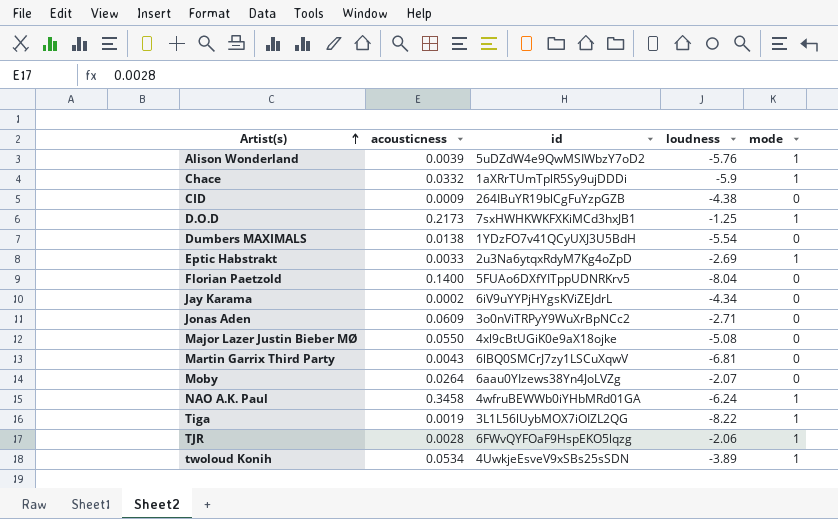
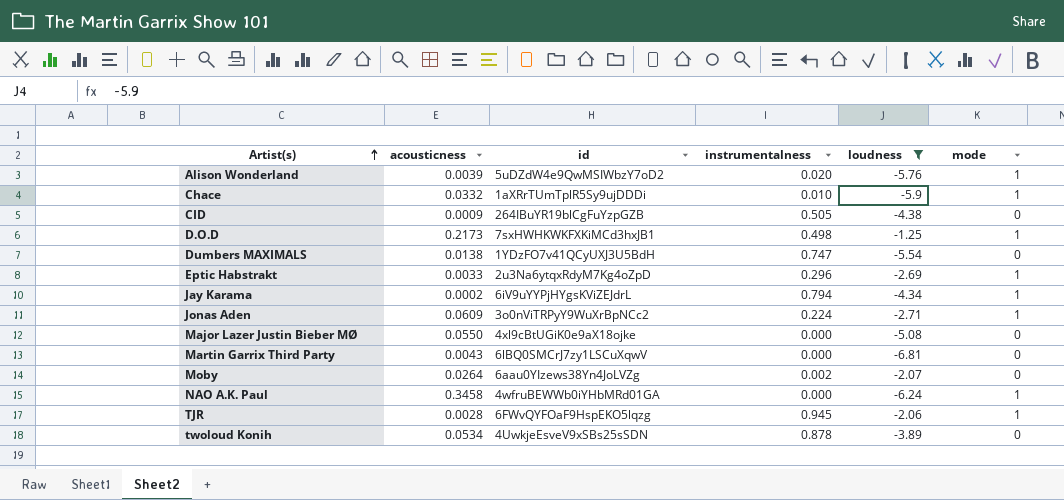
filter: none -> loudness >= -6.81
column instrumentalness | position: none -> 4
Jay Karama | mode: 0 -> 1
Jonas Aden | mode: 0 -> 1
twoloud Konih | mode: 1 -> 0

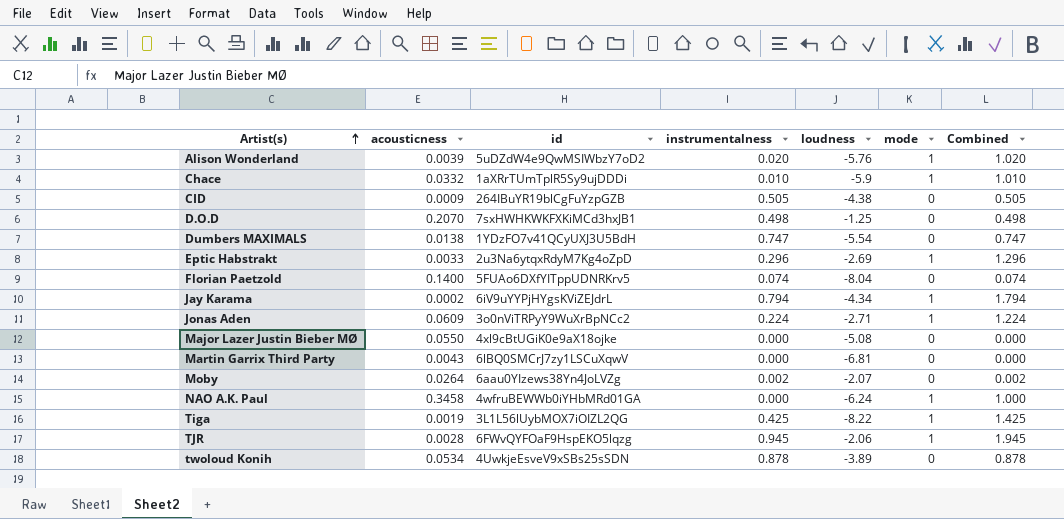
filter: loudness >= -6.81 -> none
column Combined | formula: none -> [instrumentalness] + [mode]
D.O.D | acousticness: 0.2173 -> 0.2070
D.O.D | mode: 1 -> 0

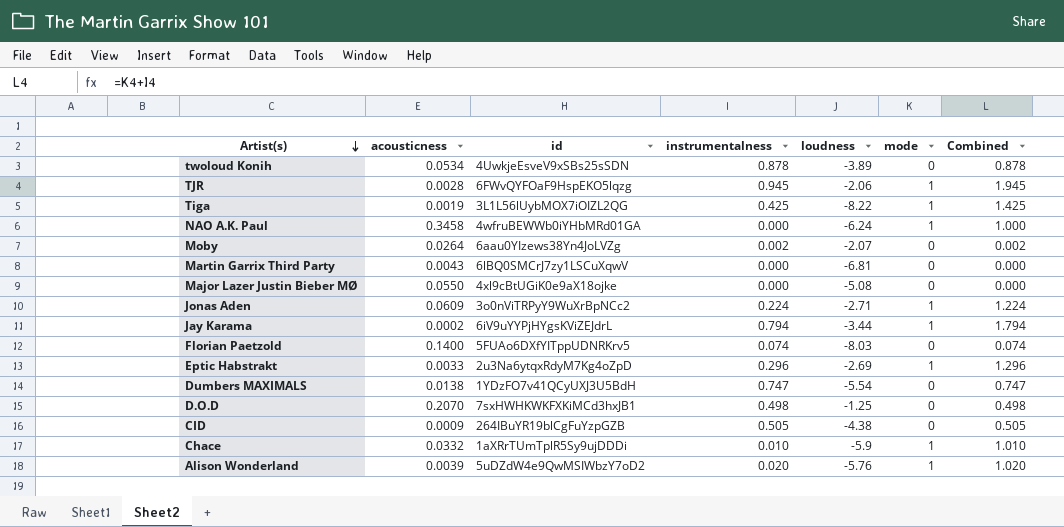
row order: Artist(s) ascending -> Artist(s) descending
Jay Karama | loudness: -4.34 -> -3.44
Florian Paetzold | loudness: -8.04 -> -8.03

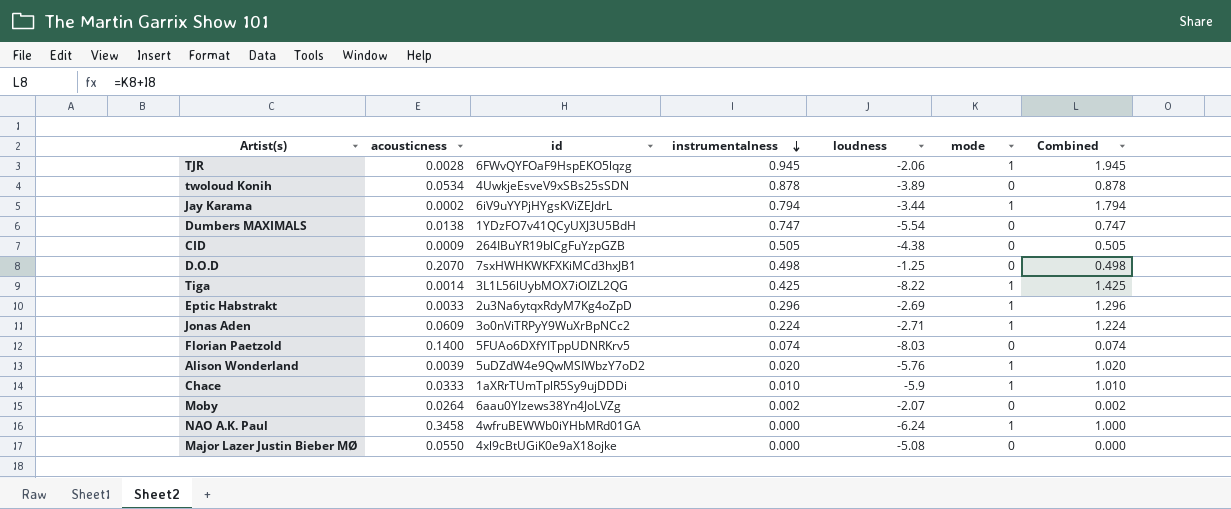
row order: Artist(s) descending -> instrumentalness descending
row Martin Garrix Third Party: 0.0043 | 6lBQ0SMCrJ7zy1LSCuXqwV | 0.000 | -6.81 | 0 | 0.000 -> none
Tiga | acousticness: 0.0019 -> 0.0014
Chace | acousticness: 0.0332 -> 0.0333

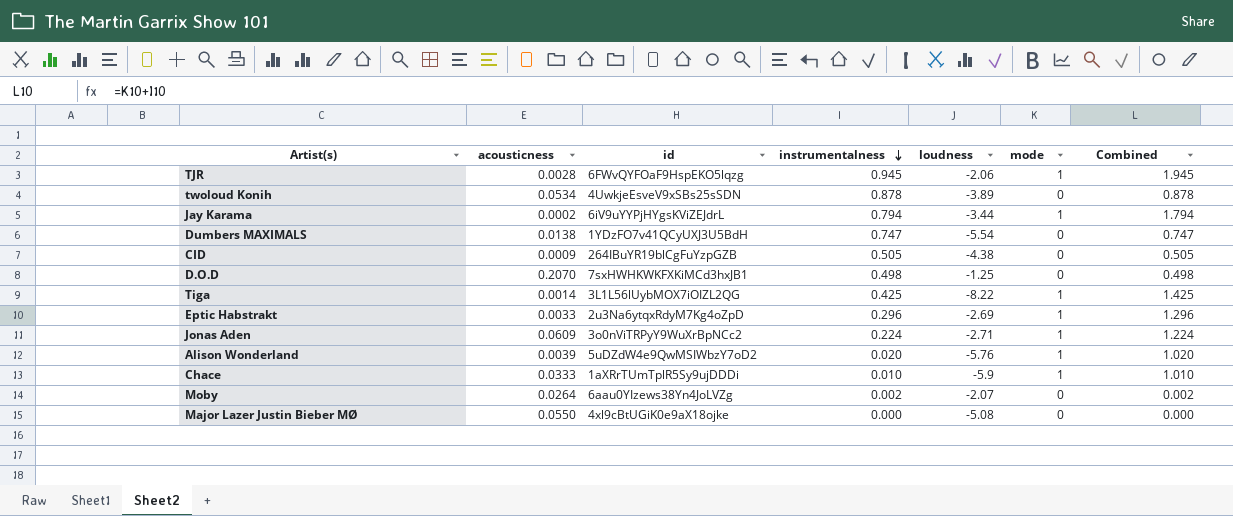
row Florian Paetzold: 0.1400 | 5FUAo6DXfYITppUDNRKrv5 | 0.074 | -8.03 | 0 | 0.074 -> none
row NAO A.K. Paul: 0.3458 | 4wfruBEWWb0iYHbMRd01GA | 0.000 | -6.24 | 1 | 1.000 -> none

